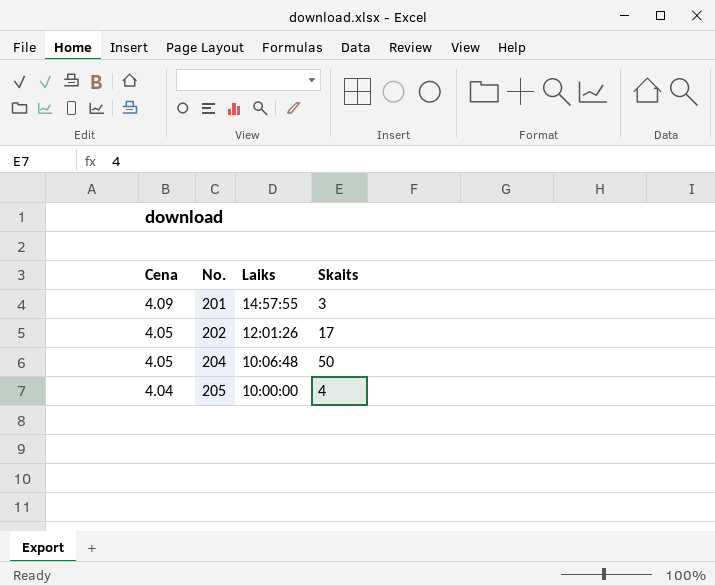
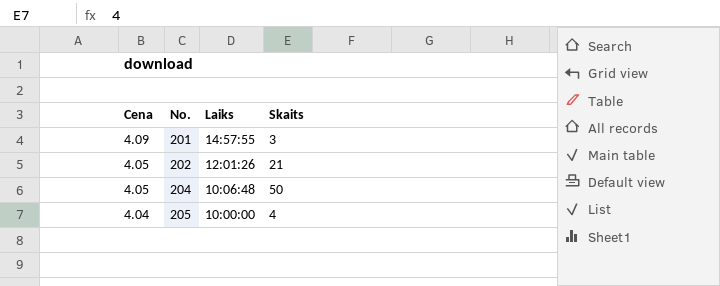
202 | Skaits: 17 -> 21

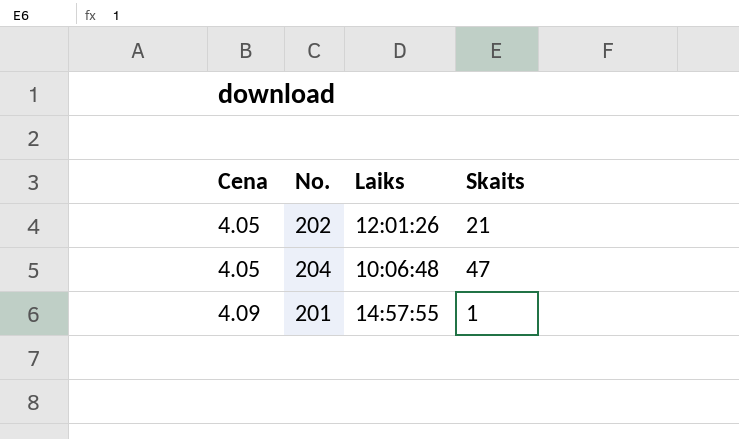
row order: Cena descending -> Cena ascending
row 205: 4.04 | 10:00:00 | 4 -> none
204 | Skaits: 50 -> 47
201 | Skaits: 3 -> 1

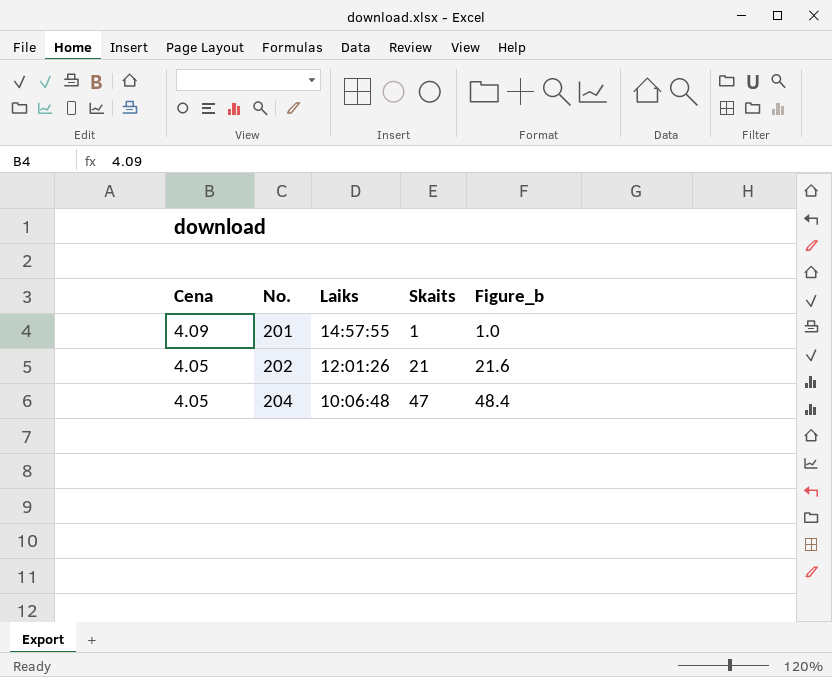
row order: Cena ascending -> Cena descending
column Figure_b | formula: none -> [Skaits] * 1.03

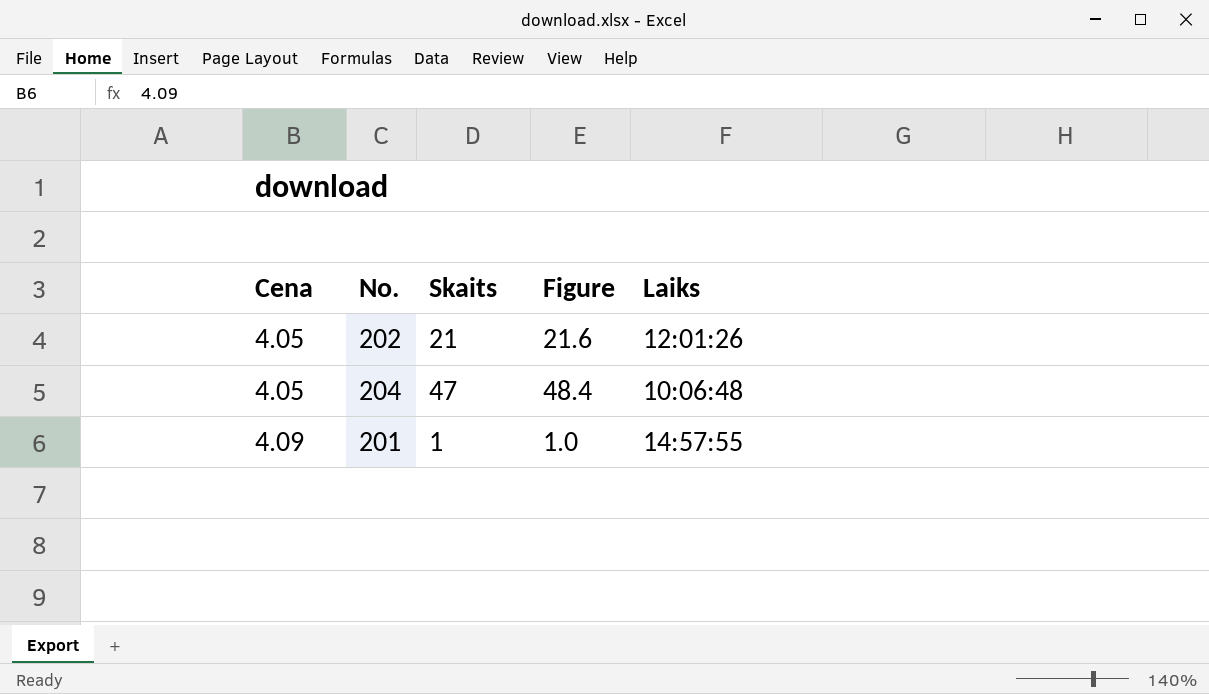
row order: Cena descending -> Cena ascending
column name: Figure_b -> Figure
column Laiks | position: 3 -> 5

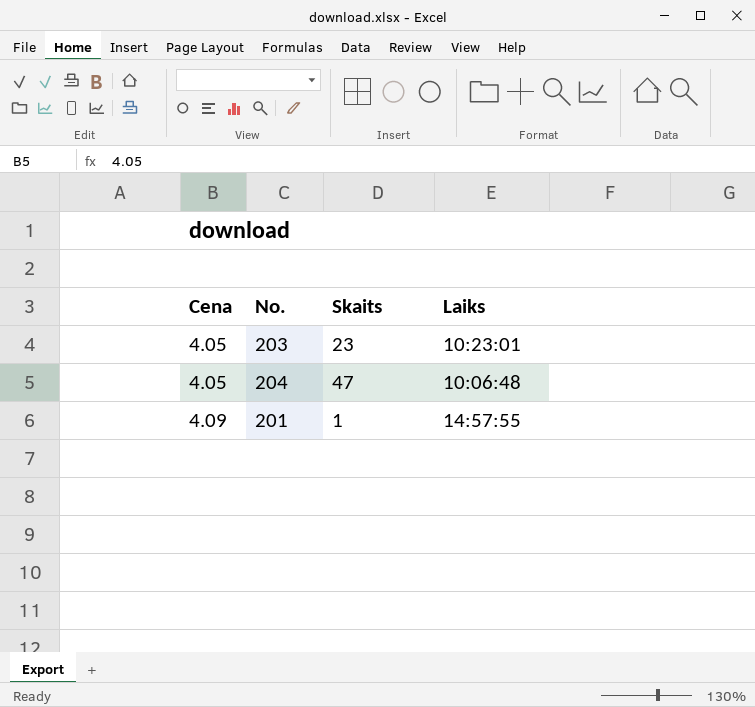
column Figure | formula: [Skaits] * 1.03 -> none
row 202: 4.05 | 21 | 21.6 | 12:01:26 -> none
row 203: none -> 4.05 | 23 | 10:23:01

